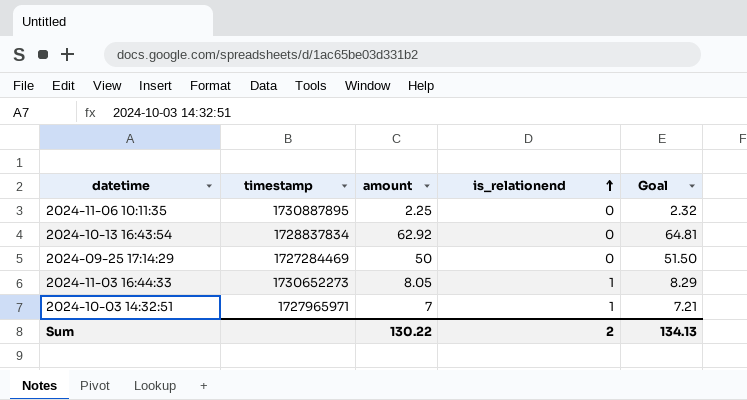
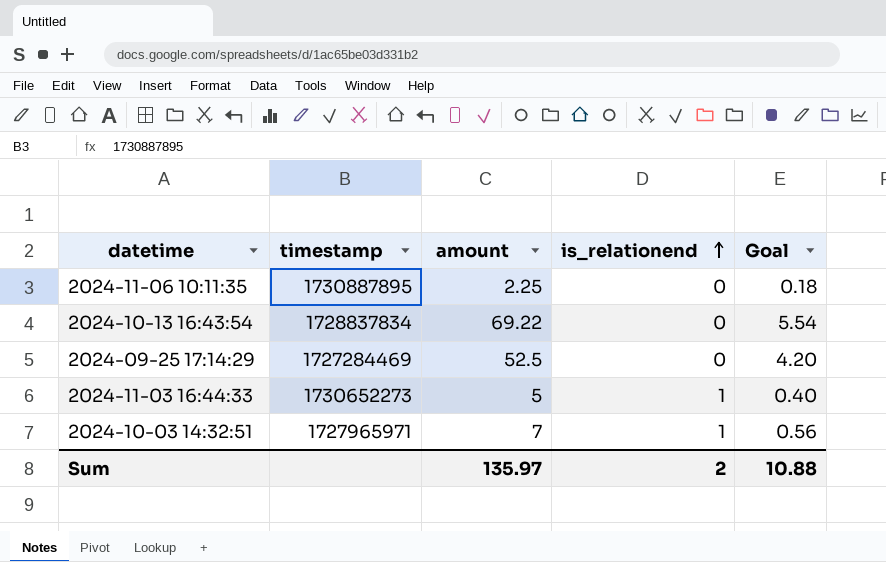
column Goal | formula: [amount] * 1.03 -> [amount] * 0.08
2024-10-13 16:43:54 | amount: 62.92 -> 69.22
2024-09-25 17:14:29 | amount: 50 -> 52.5
2024-11-03 16:44:33 | amount: 8.05 -> 5
Sum | amount: 130.22 -> 135.97
Sum | Goal: 134.13 -> 10.88

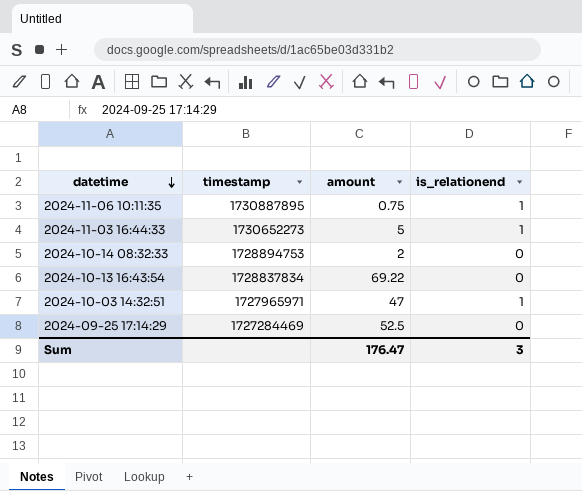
row order: is_relationend ascending -> datetime descending
column Goal | formula: [amount] * 0.08 -> none
2024-11-06 10:11:35 | amount: 2.25 -> 0.75
2024-11-06 10:11:35 | is_relationend: 0 -> 1
row 2024-10-14 08:32:33: none -> 1728894753 | 2 | 0
2024-10-03 14:32:51 | amount: 7 -> 47
Sum | amount: 135.97 -> 176.47
Sum | is_relationend: 2 -> 3

